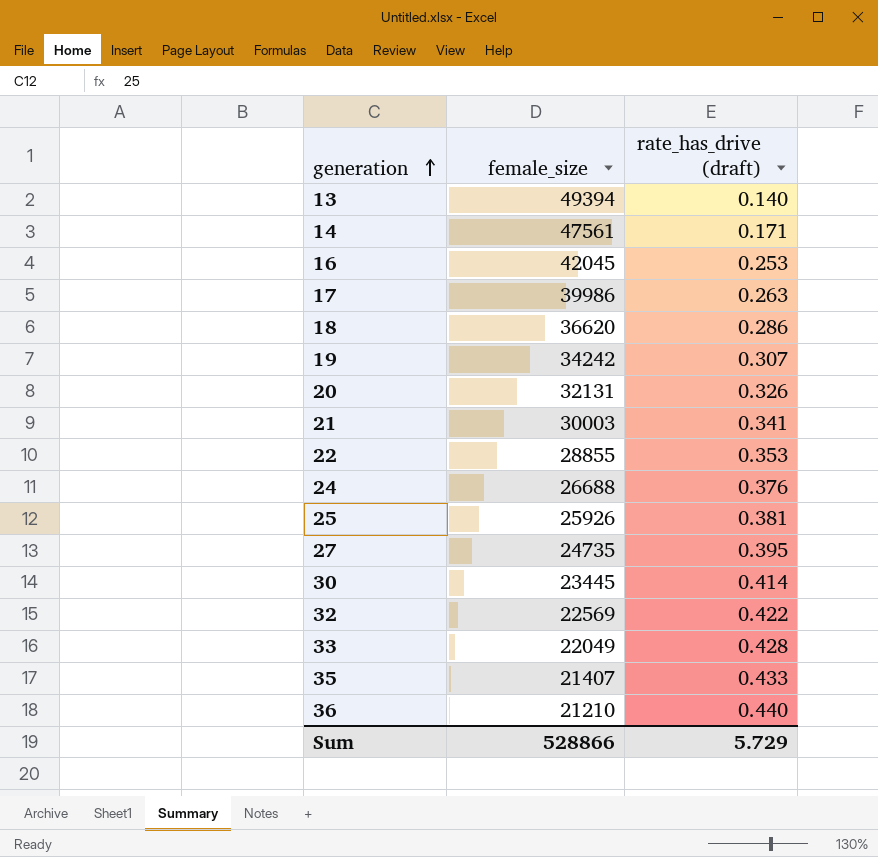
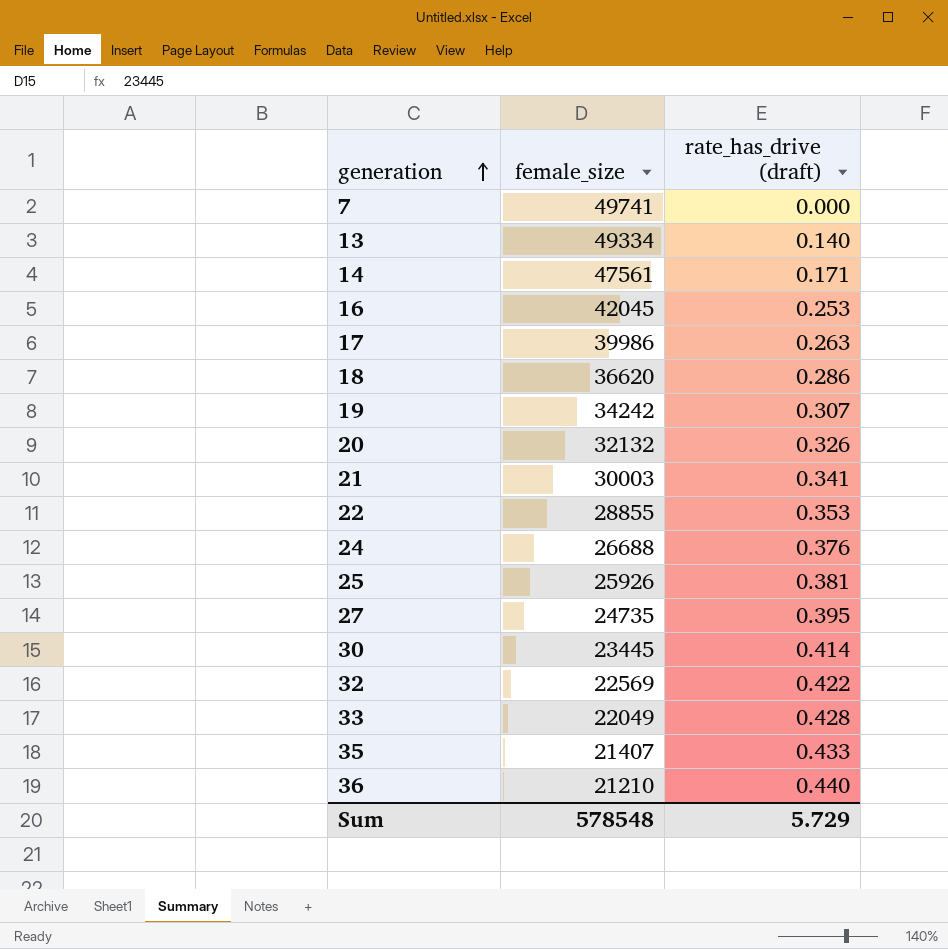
row 7: none -> 49741 | 0.000
13 | female_size: 49394 -> 49334
20 | female_size: 32131 -> 32132
Sum | female_size: 528866 -> 578548

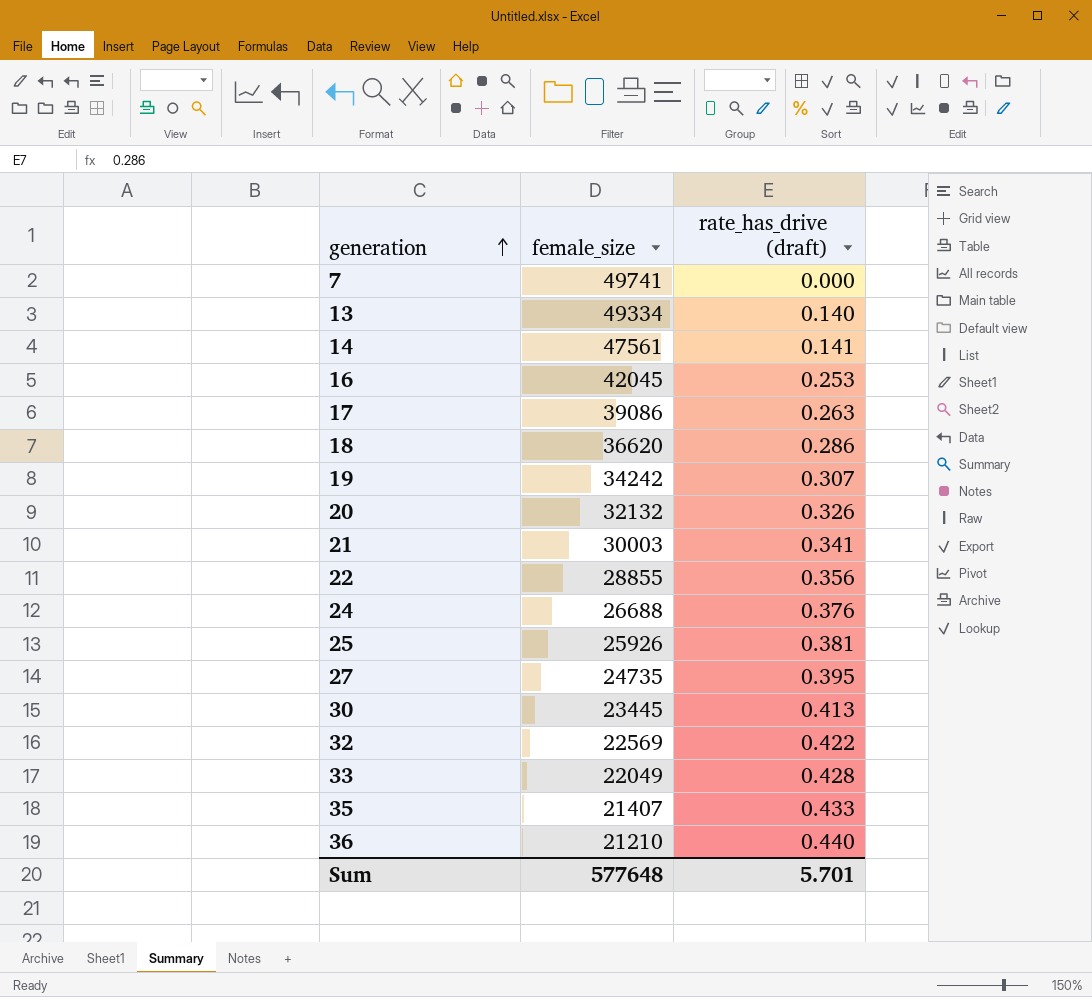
14 | rate_has_drive (draft): 0.171 -> 0.141
17 | female_size: 39986 -> 39086
22 | rate_has_drive (draft): 0.353 -> 0.356
30 | rate_has_drive (draft): 0.414 -> 0.413
Sum | female_size: 578548 -> 577648
Sum | rate_has_drive (draft): 5.729 -> 5.701

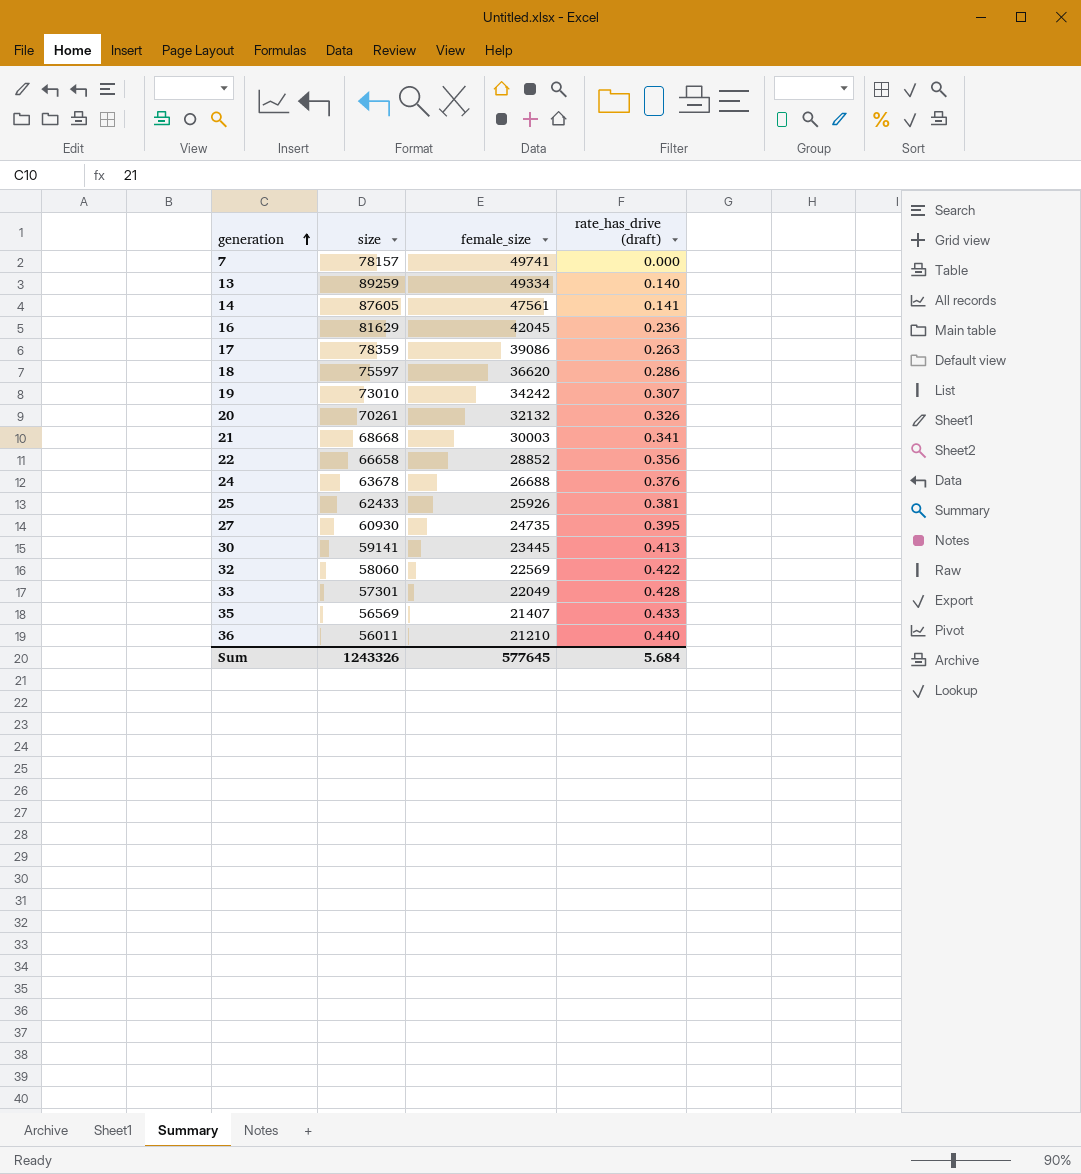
column size | position: none -> 2
16 | rate_has_drive (draft): 0.253 -> 0.236
22 | female_size: 28855 -> 28852
Sum | female_size: 577648 -> 577645
Sum | rate_has_drive (draft): 5.701 -> 5.684

